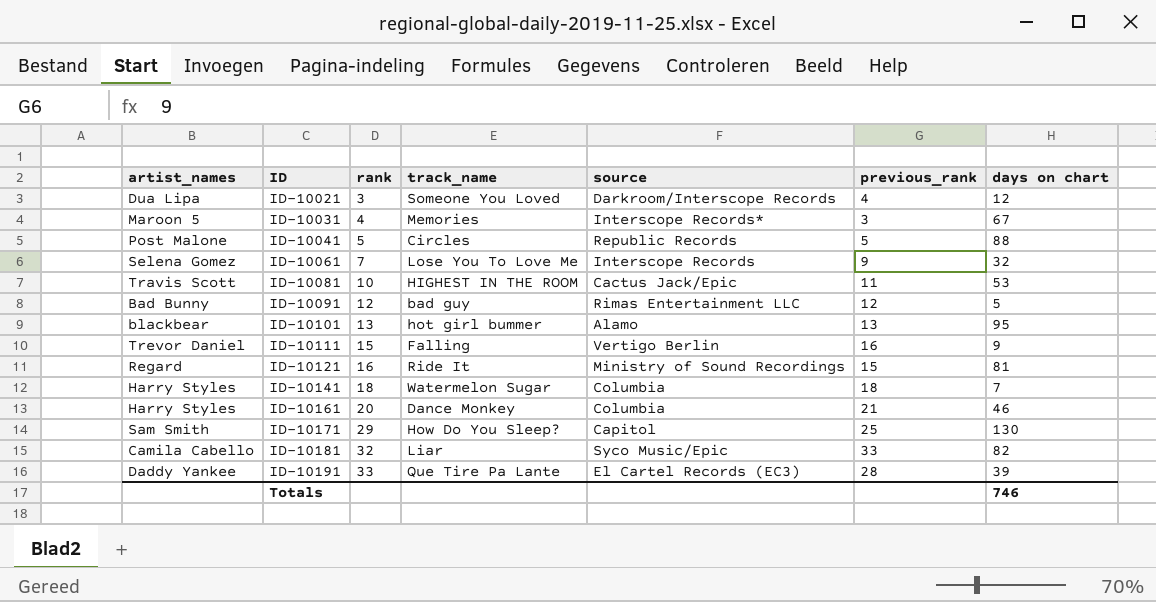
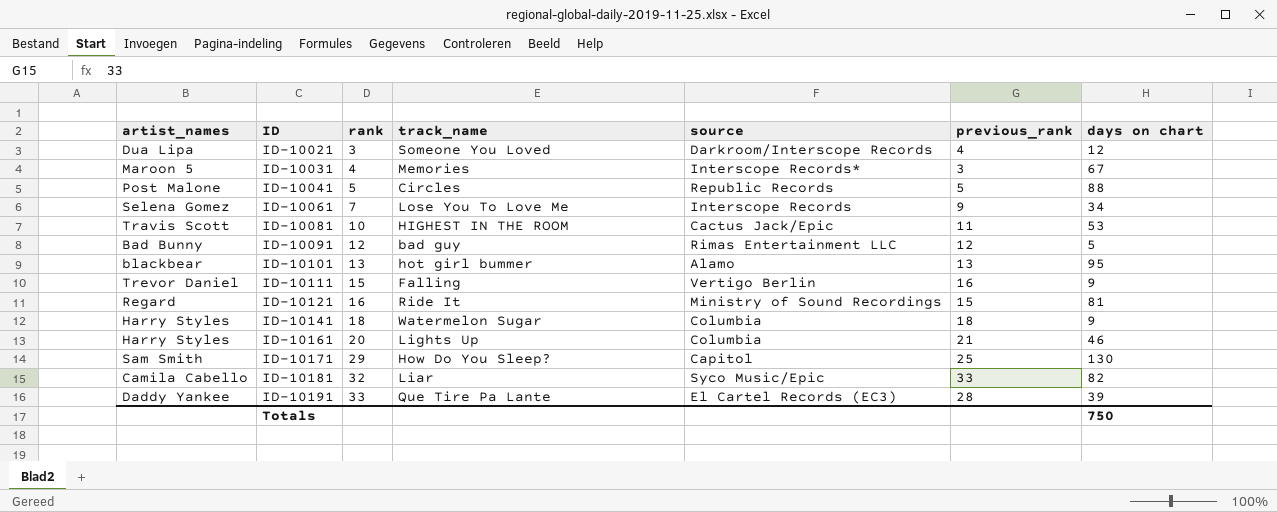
ID-10061 | days on chart: 32 -> 34
ID-10141 | days on chart: 7 -> 9
ID-10161 | track_name: Dance Monkey -> Lights Up
Totals | days on chart: 746 -> 750

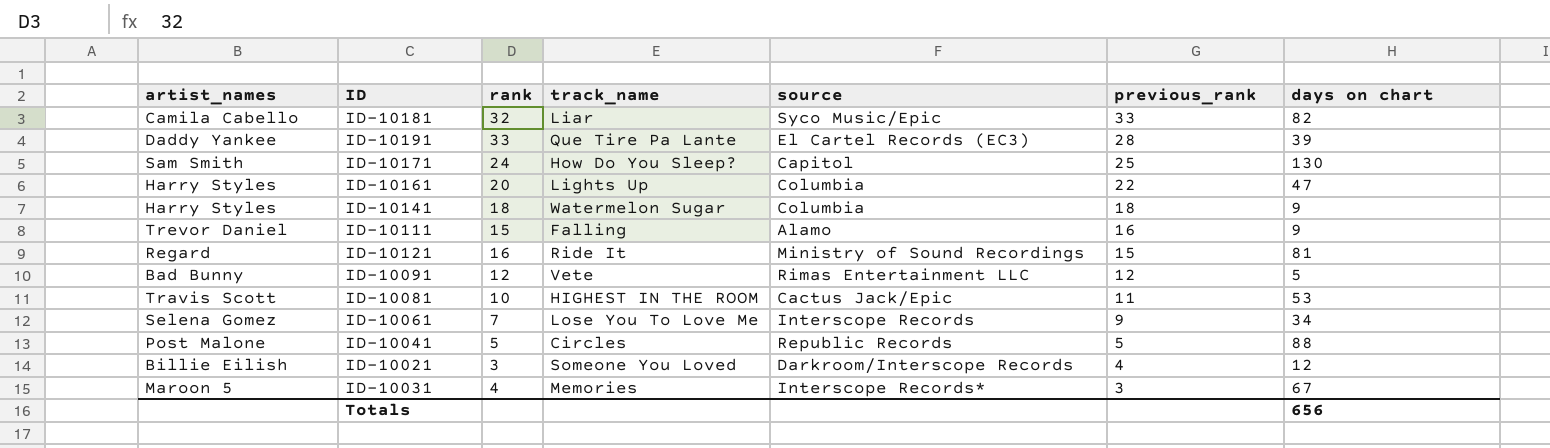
row order: ID ascending -> previous_rank descending
row ID-10101: blackbear | 13 | hot girl bummer | Alamo | 13 | 95 -> none
ID-10171 | rank: 29 -> 24
ID-10161 | previous_rank: 21 -> 22
ID-10161 | days on chart: 46 -> 47
ID-10111 | source: Vertigo Berlin -> Alamo
ID-10091 | track_name: bad guy -> Vete
ID-10021 | artist_names: Dua Lipa -> Billie Eilish
Totals | days on chart: 750 -> 656

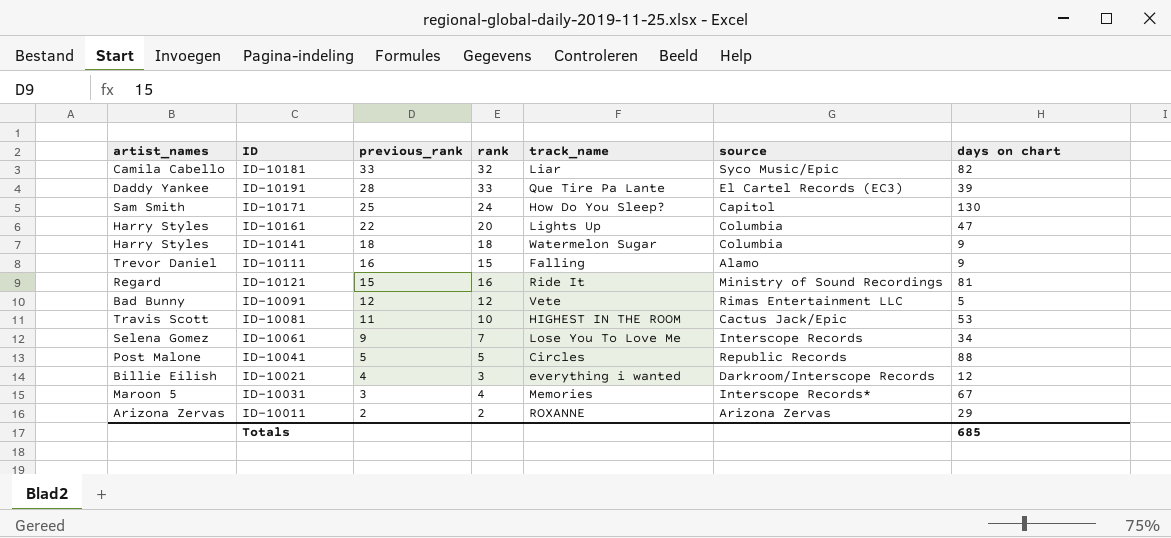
column previous_rank | position: 6 -> 3
ID-10021 | track_name: Someone You Loved -> everything i wanted
row ID-10011: none -> Arizona Zervas | 2 | 2 | ROXANNE | Arizona Zervas | 29
Totals | days on chart: 656 -> 685

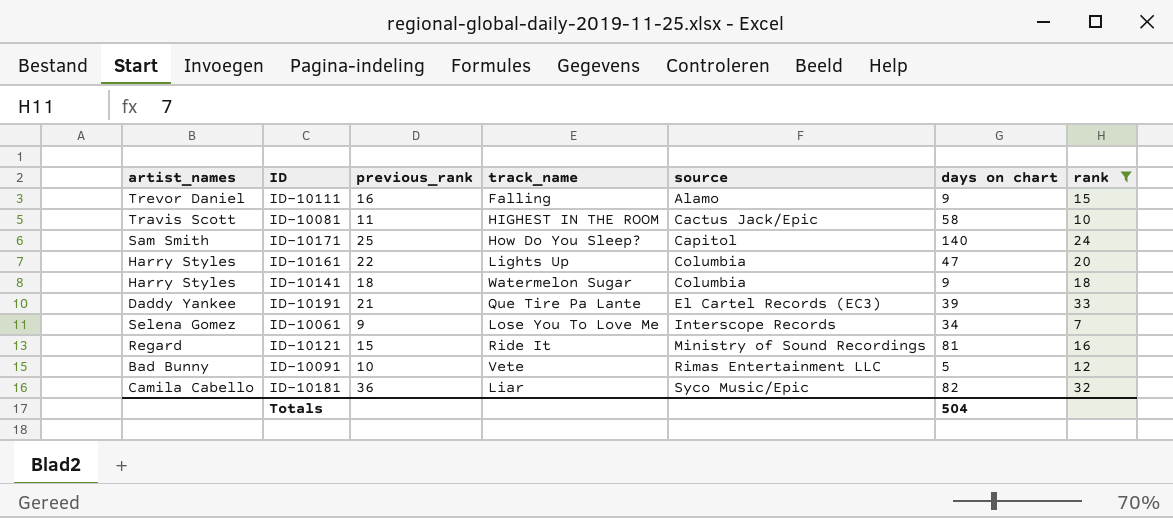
filter: none -> rank >= 7
row order: previous_rank descending -> source ascending
column rank | position: 4 -> 7
ID-10081 | days on chart: 53 -> 58
ID-10171 | days on chart: 130 -> 140
ID-10191 | previous_rank: 28 -> 21
ID-10091 | previous_rank: 12 -> 10
ID-10181 | previous_rank: 33 -> 36
Totals | days on chart: 685 -> 504

